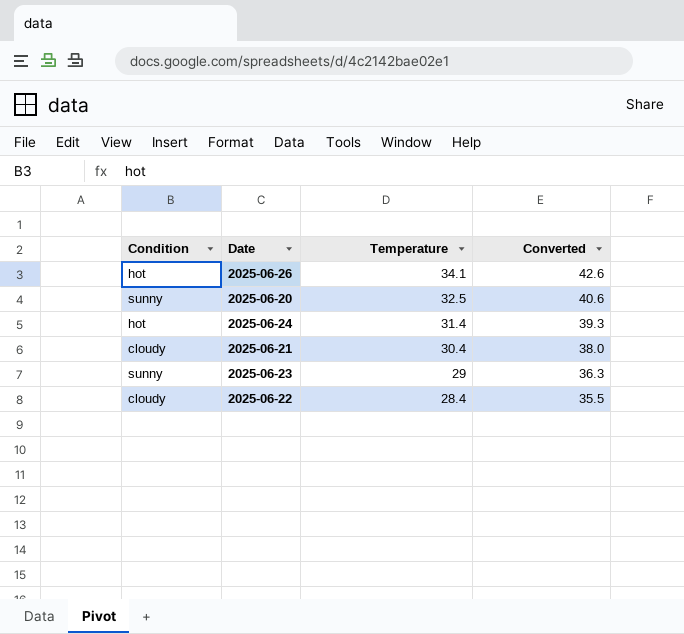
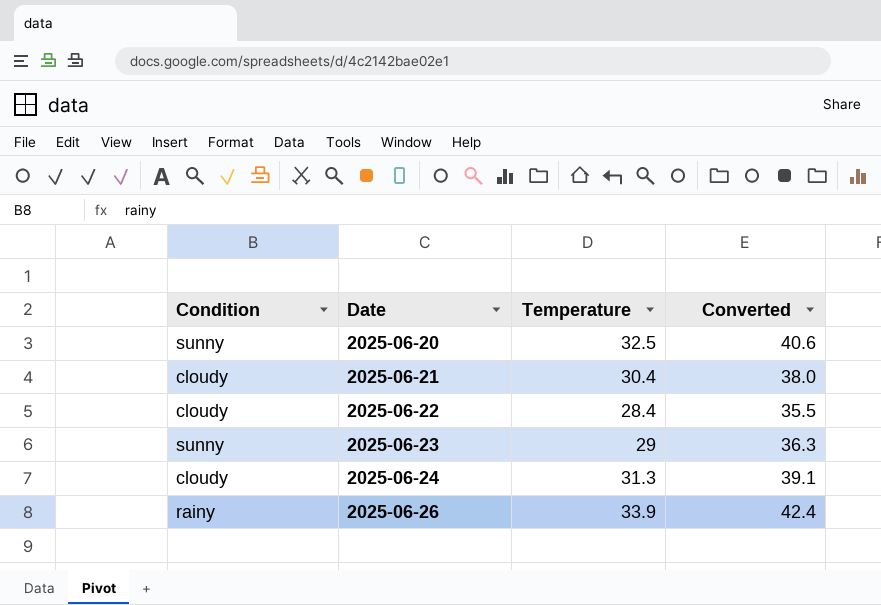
row order: Temperature descending -> Date ascending
2025-06-24 | Condition: hot -> cloudy
2025-06-24 | Temperature: 31.4 -> 31.3
2025-06-24 | Converted: 39.3 -> 39.1
2025-06-26 | Condition: hot -> rainy
2025-06-26 | Temperature: 34.1 -> 33.9
2025-06-26 | Converted: 42.6 -> 42.4

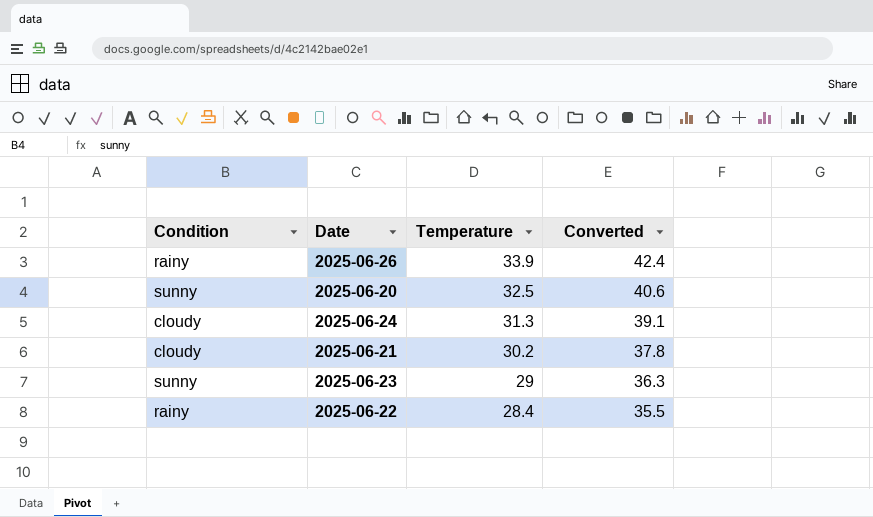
row order: Date ascending -> Temperature descending
2025-06-21 | Temperature: 30.4 -> 30.2
2025-06-21 | Converted: 38.0 -> 37.8
2025-06-22 | Condition: cloudy -> rainy

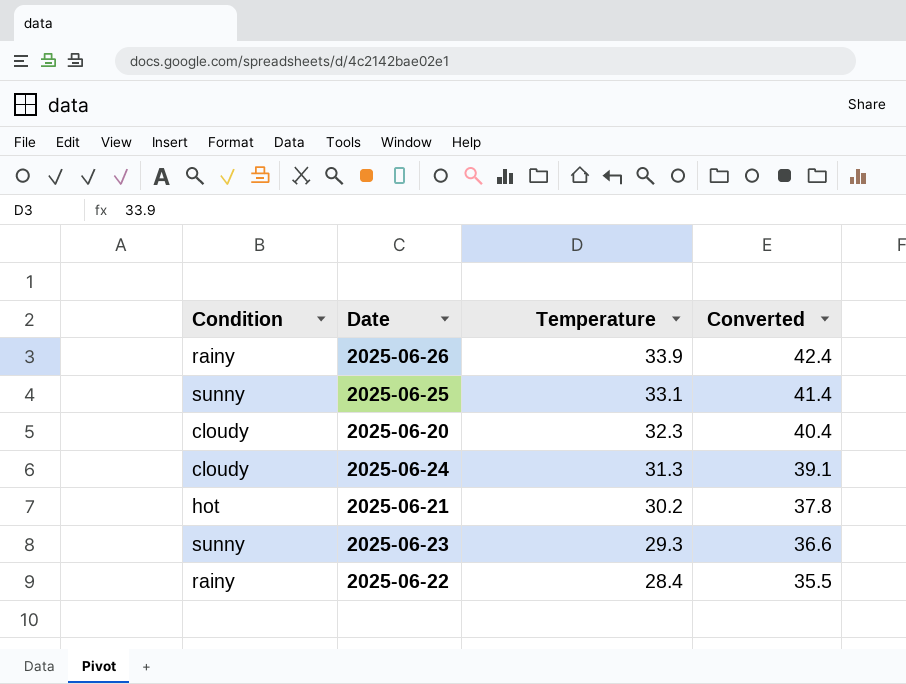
row 2025-06-25: none -> sunny | 33.1 | 41.4
2025-06-20 | Condition: sunny -> cloudy
2025-06-20 | Temperature: 32.5 -> 32.3
2025-06-20 | Converted: 40.6 -> 40.4
2025-06-21 | Condition: cloudy -> hot
2025-06-23 | Temperature: 29 -> 29.3
2025-06-23 | Converted: 36.3 -> 36.6

